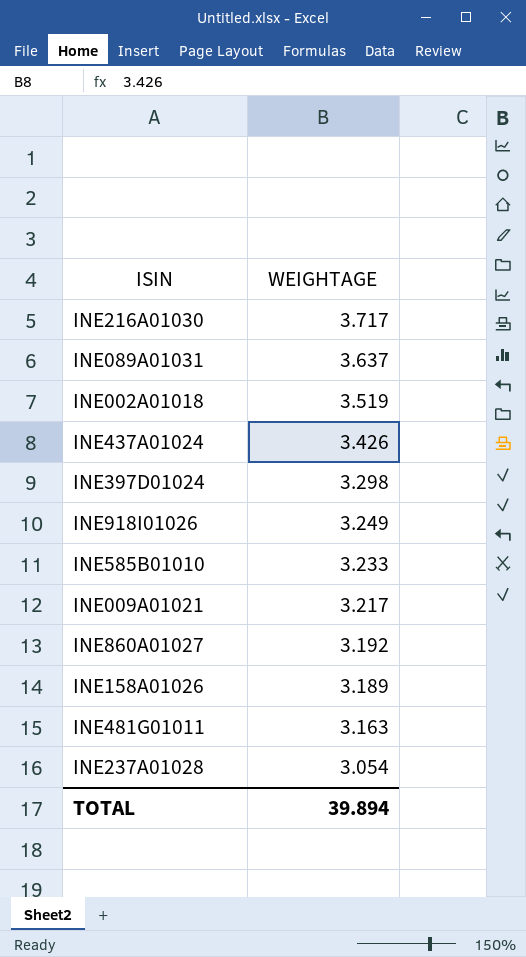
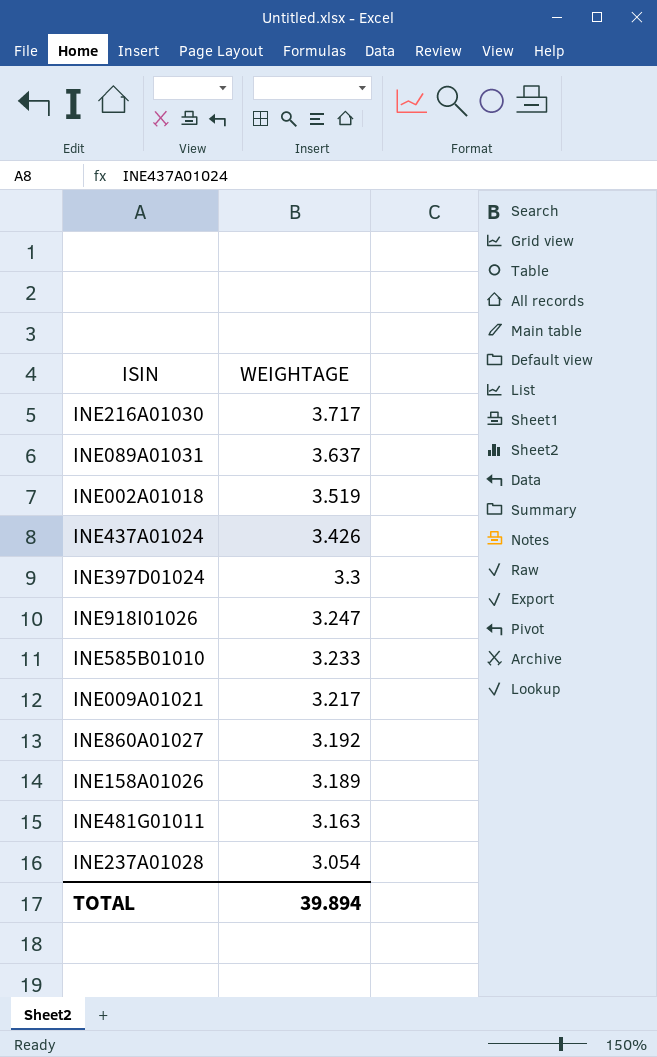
INE397D01024 | WEIGHTAGE: 3.298 -> 3.3
INE918I01026 | WEIGHTAGE: 3.249 -> 3.247

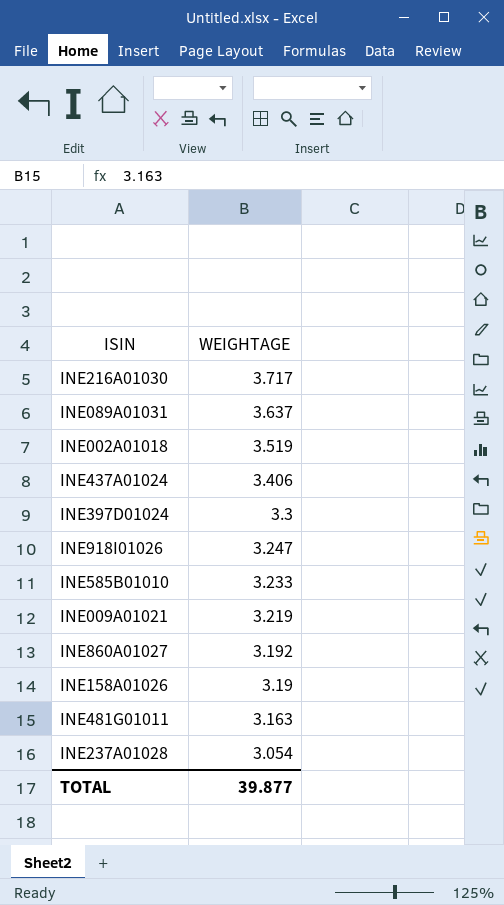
INE437A01024 | WEIGHTAGE: 3.426 -> 3.406
INE009A01021 | WEIGHTAGE: 3.217 -> 3.219
INE158A01026 | WEIGHTAGE: 3.189 -> 3.19
TOTAL | WEIGHTAGE: 39.894 -> 39.877

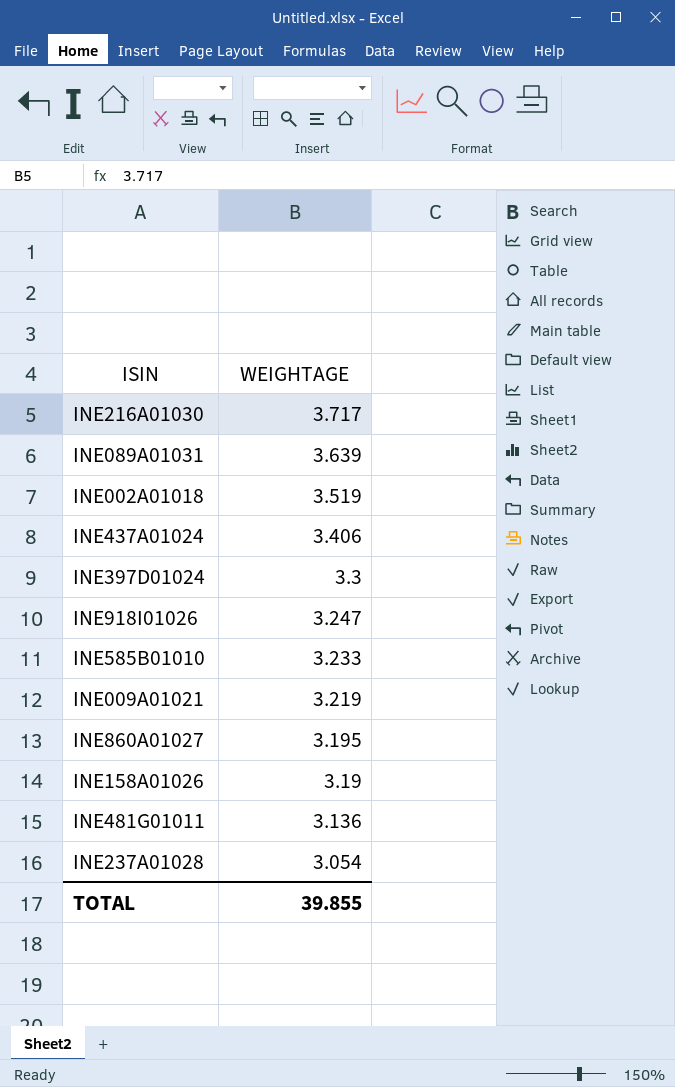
INE089A01031 | WEIGHTAGE: 3.637 -> 3.639
INE860A01027 | WEIGHTAGE: 3.192 -> 3.195
INE481G01011 | WEIGHTAGE: 3.163 -> 3.136
TOTAL | WEIGHTAGE: 39.877 -> 39.855

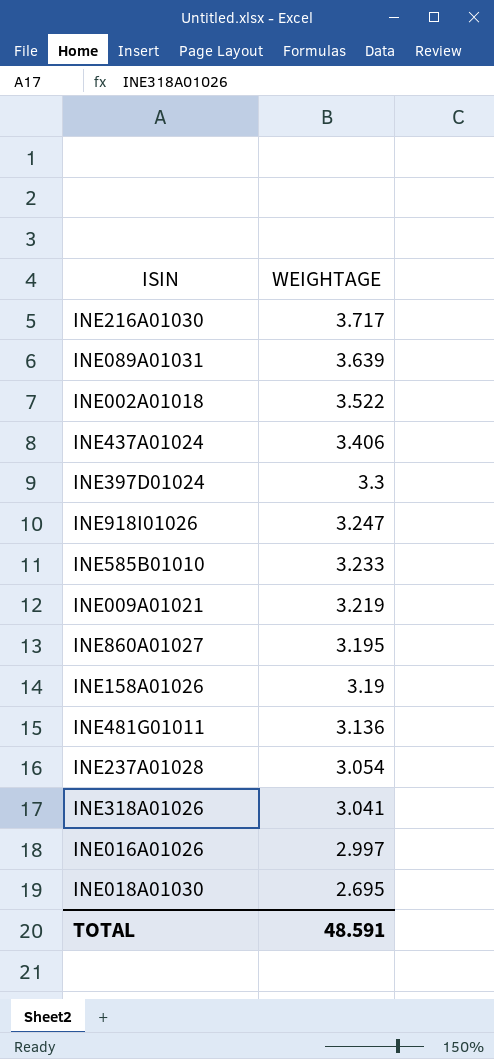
INE002A01018 | WEIGHTAGE: 3.519 -> 3.522
row INE318A01026: none -> 3.041
row INE016A01026: none -> 2.997
row INE018A01030: none -> 2.695
TOTAL | WEIGHTAGE: 39.855 -> 48.591

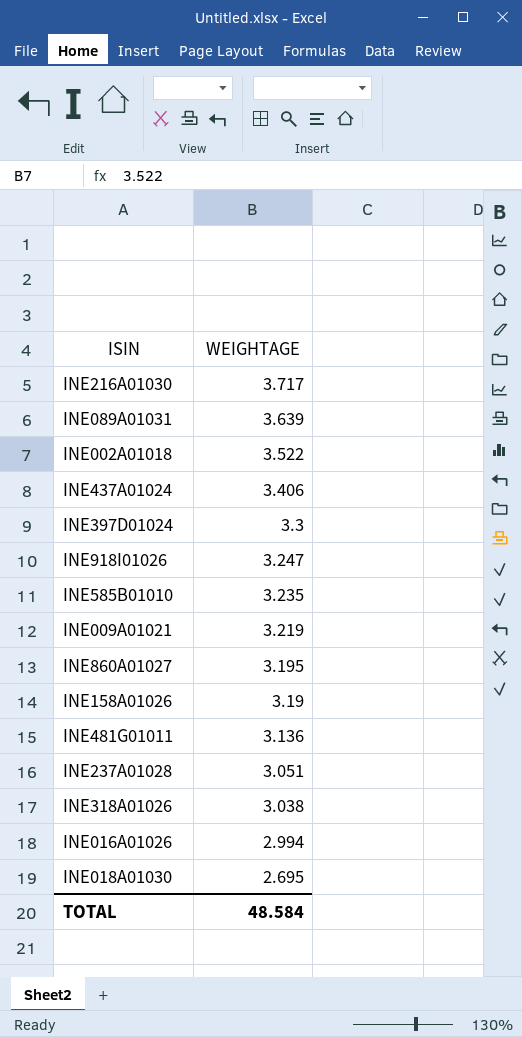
INE585B01010 | WEIGHTAGE: 3.233 -> 3.235
INE237A01028 | WEIGHTAGE: 3.054 -> 3.051
INE318A01026 | WEIGHTAGE: 3.041 -> 3.038
INE016A01026 | WEIGHTAGE: 2.997 -> 2.994
TOTAL | WEIGHTAGE: 48.591 -> 48.584

